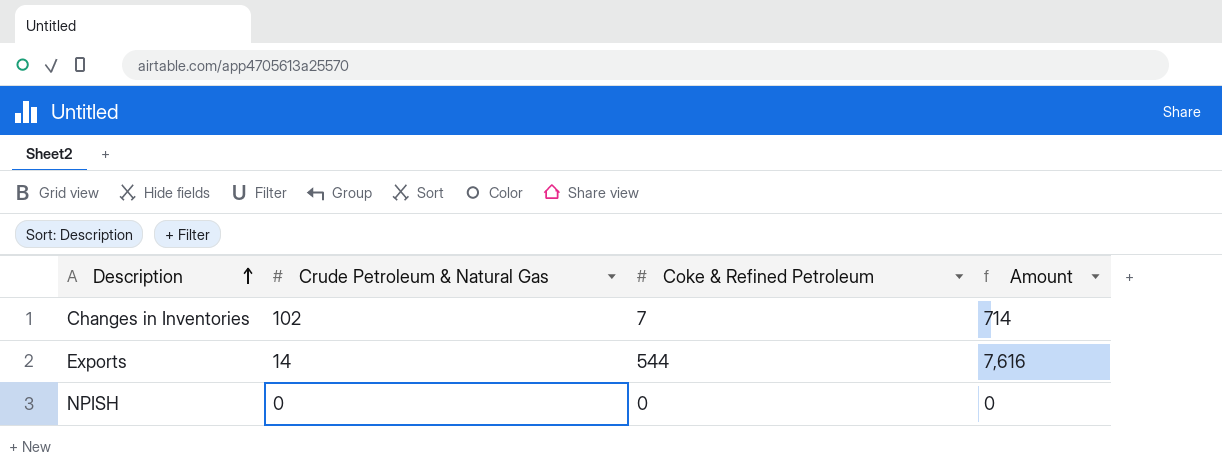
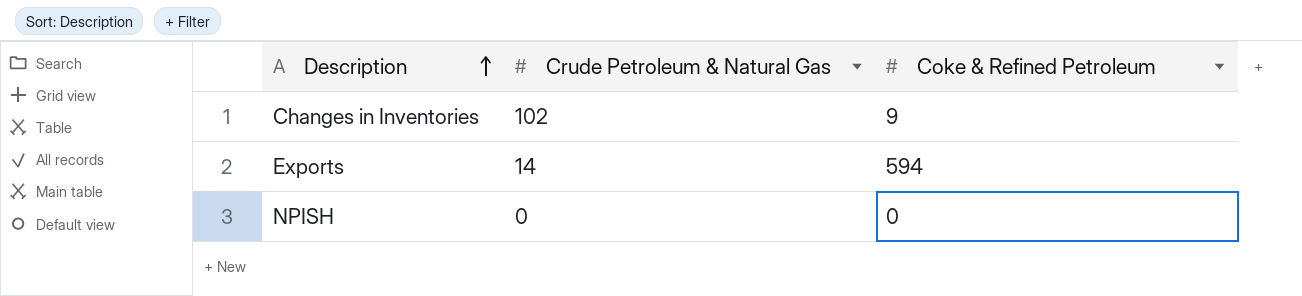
column Amount | formula: [Crude Petroleum & Natural Gas] * [Coke & Refined Petroleum] -> none
Changes in Inventories | Coke & Refined Petroleum: 7 -> 9
Exports | Coke & Refined Petroleum: 544 -> 594

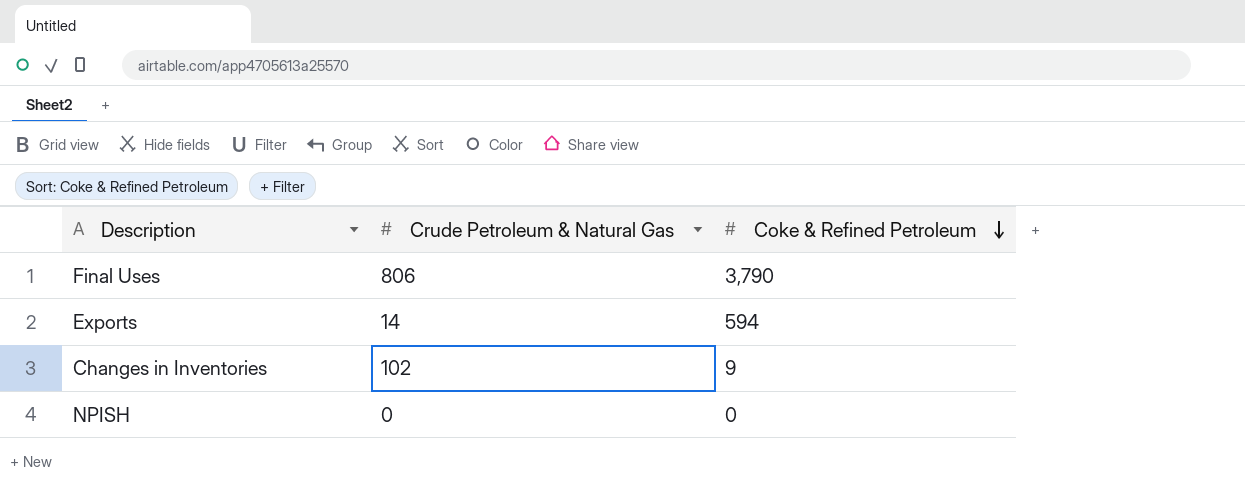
row order: Description ascending -> Coke & Refined Petroleum descending
row Final Uses: none -> 806 | 3,790

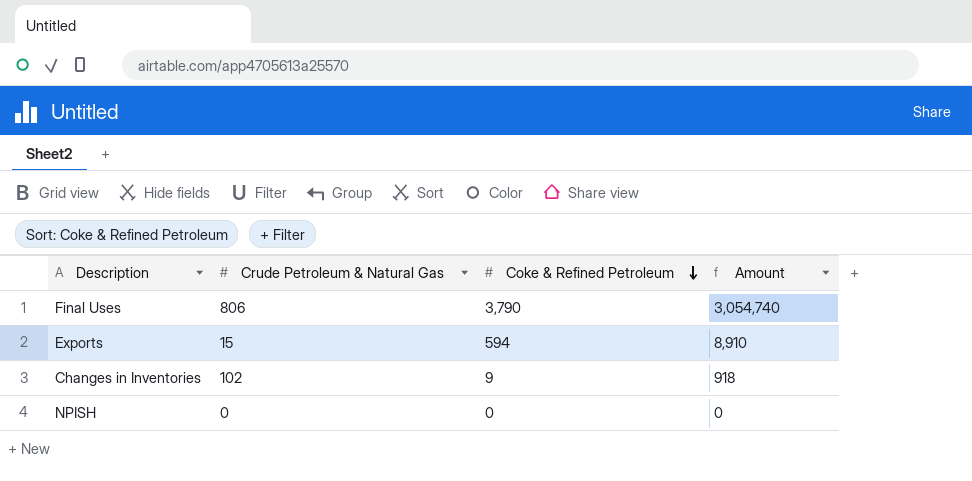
column Amount | formula: none -> [Crude Petroleum & Natural Gas] * [Coke & Refined Petroleum]
Exports | Crude Petroleum & Natural Gas: 14 -> 15

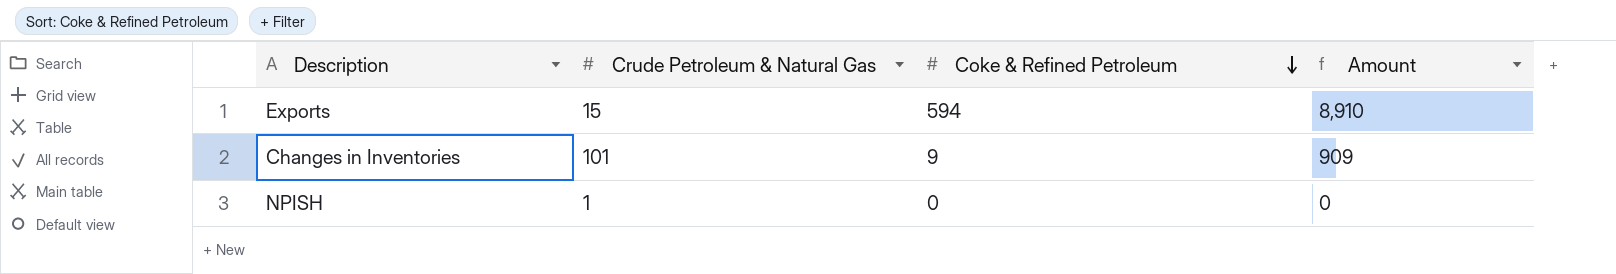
row Final Uses: 806 | 3,790 | 3,054,740 -> none
Changes in Inventories | Crude Petroleum & Natural Gas: 102 -> 101
Changes in Inventories | Amount: 918 -> 909
NPISH | Crude Petroleum & Natural Gas: 0 -> 1

